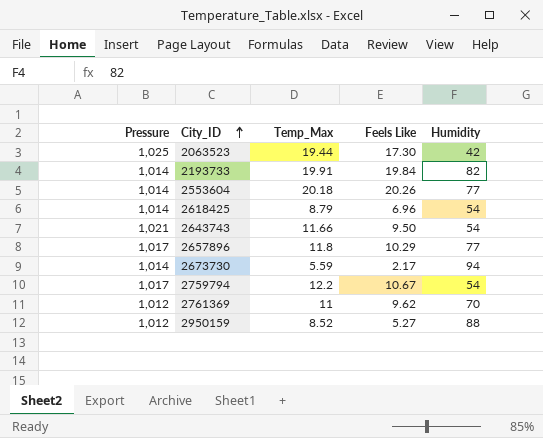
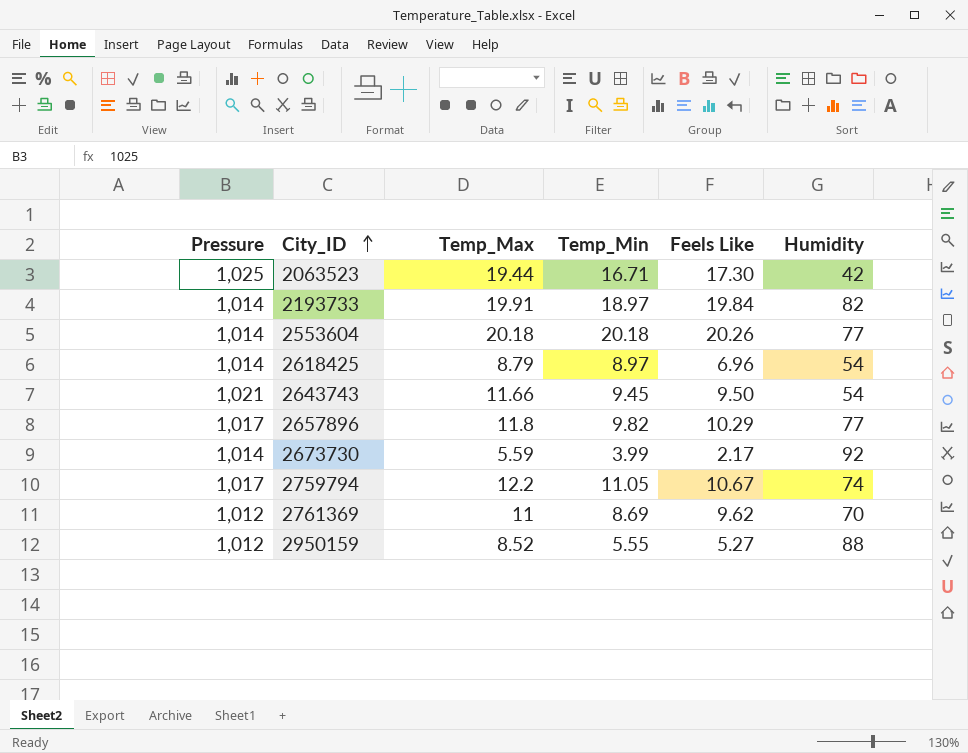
column Temp_Min | position: none -> 4
2673730 | Humidity: 94 -> 92
2759794 | Humidity: 54 -> 74

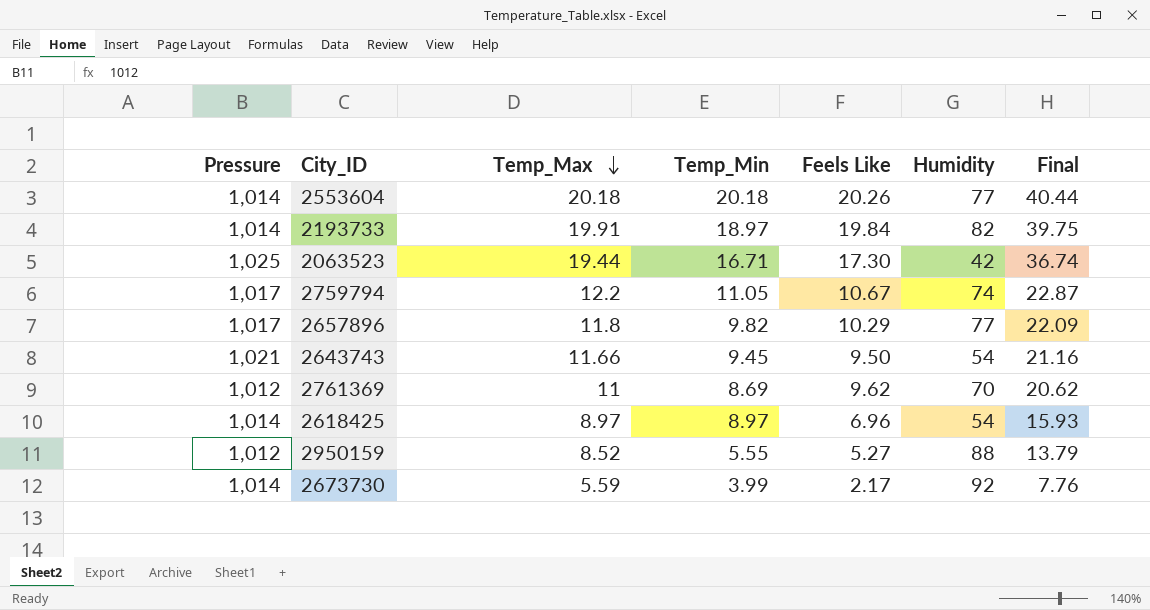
row order: City_ID ascending -> Temp_Max descending
column Final | formula: none -> [Temp_Max] + [Feels Like]
2618425 | Temp_Max: 8.79 -> 8.97

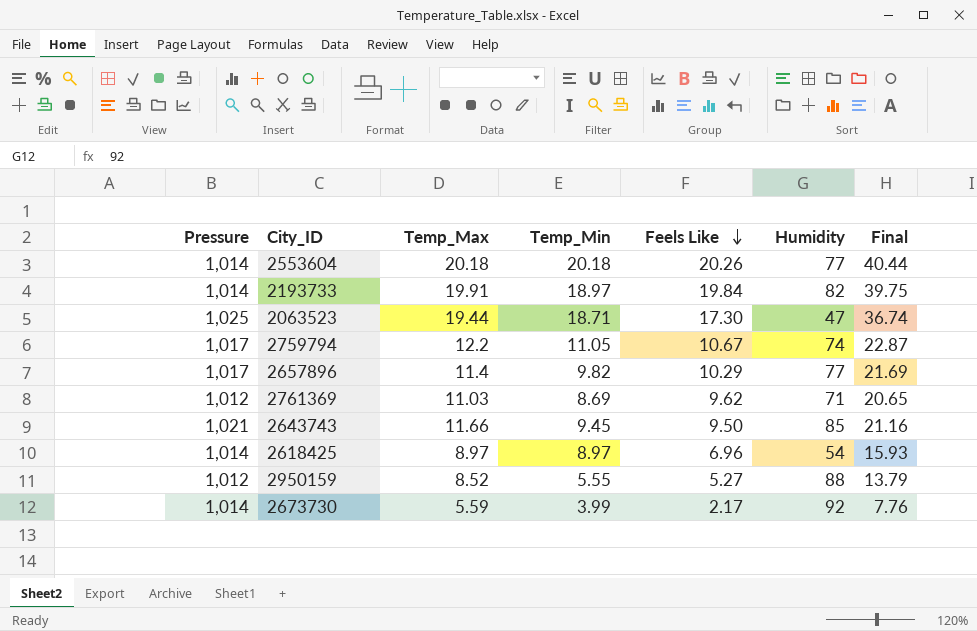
row order: Temp_Max descending -> Feels Like descending
2063523 | Temp_Min: 16.71 -> 18.71
2063523 | Humidity: 42 -> 47
2657896 | Temp_Max: 11.8 -> 11.4
2657896 | Final: 22.09 -> 21.69
2761369 | Temp_Max: 11 -> 11.03
2761369 | Humidity: 70 -> 71
2761369 | Final: 20.62 -> 20.65
2643743 | Humidity: 54 -> 85

